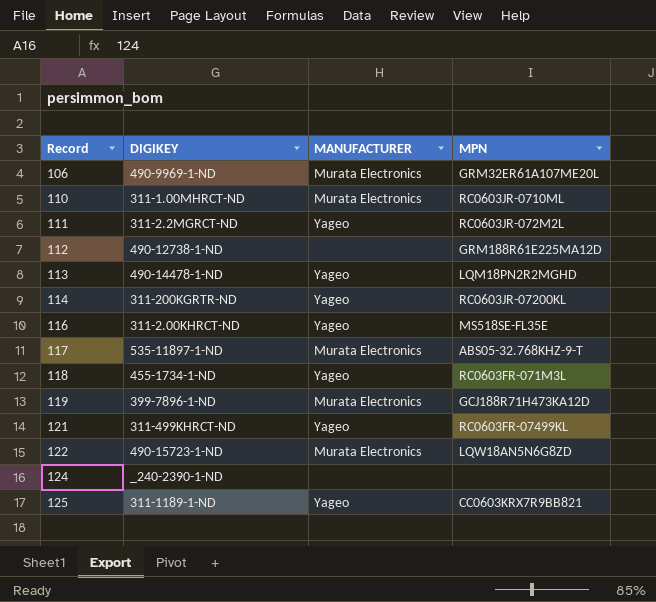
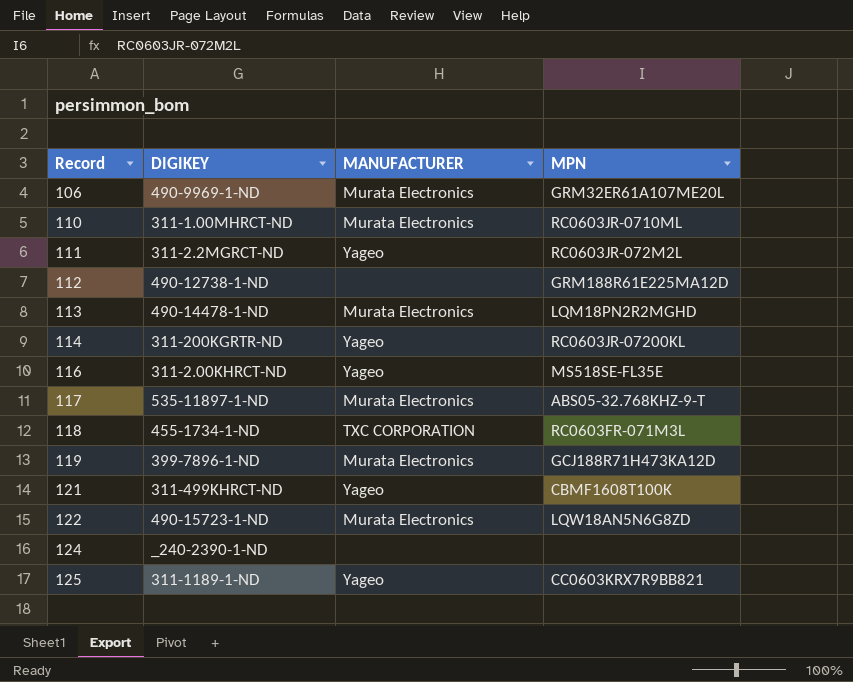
113 | MANUFACTURER: Yageo -> Murata Electronics
118 | MANUFACTURER: Yageo -> TXC CORPORATION
121 | MPN: RC0603FR-07499KL -> CBMF1608T100K

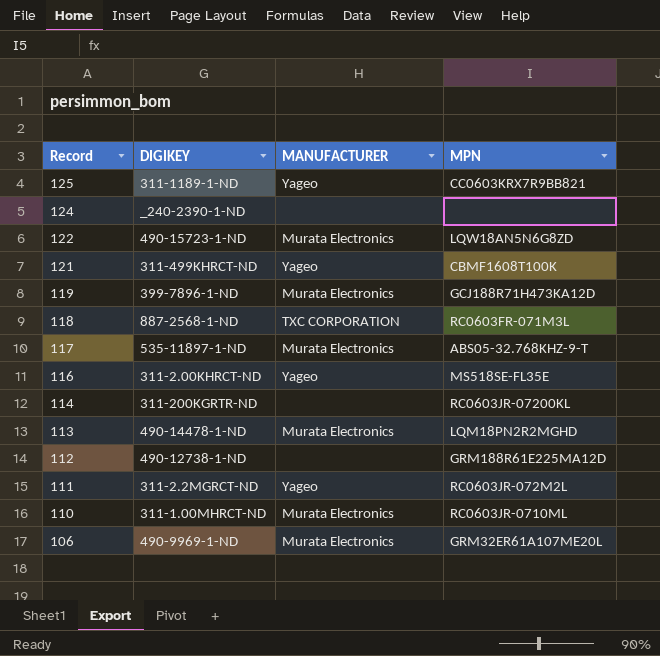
row order: Record ascending -> Record descending
118 | DIGIKEY: 455-1734-1-ND -> 887-2568-1-ND
114 | MANUFACTURER: Yageo -> none

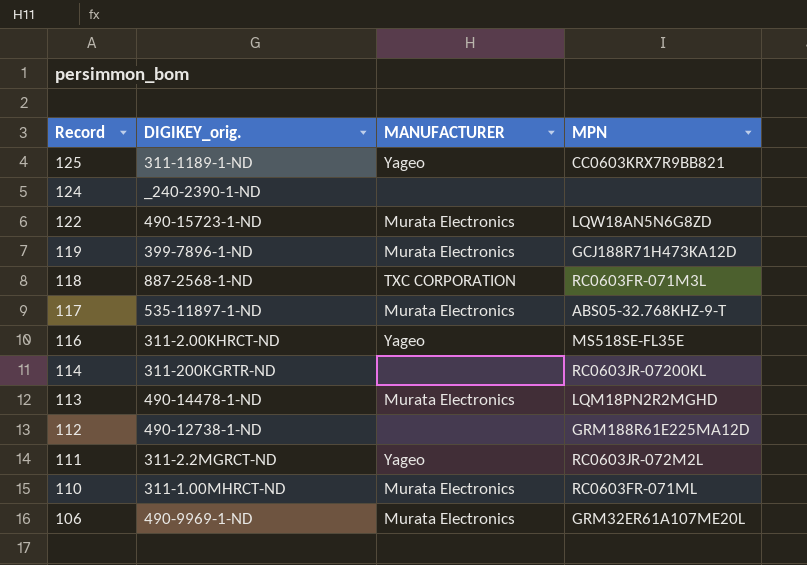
column name: DIGIKEY -> DIGIKEY_orig.
row 121: 311-499KHRCT-ND | Yageo | CBMF1608T100K -> none
110 | MPN: RC0603JR-0710ML -> RC0603FR-071ML

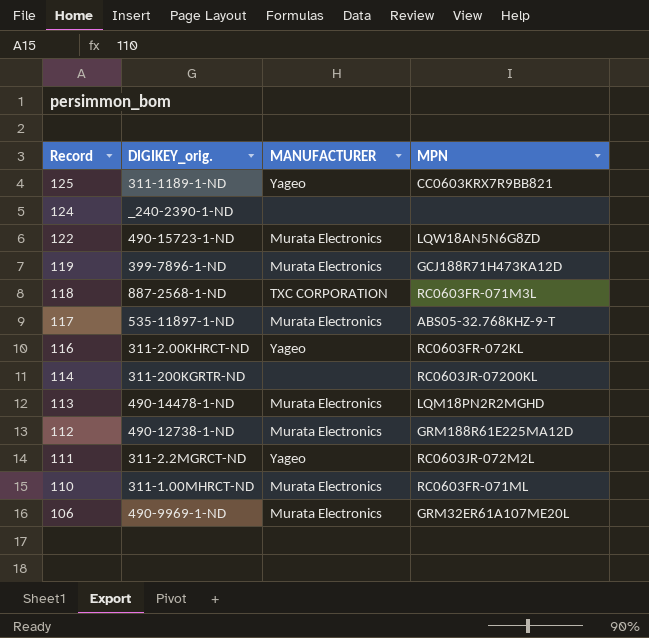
116 | MPN: MS518SE-FL35E -> RC0603FR-072KL
112 | MANUFACTURER: none -> Murata Electronics

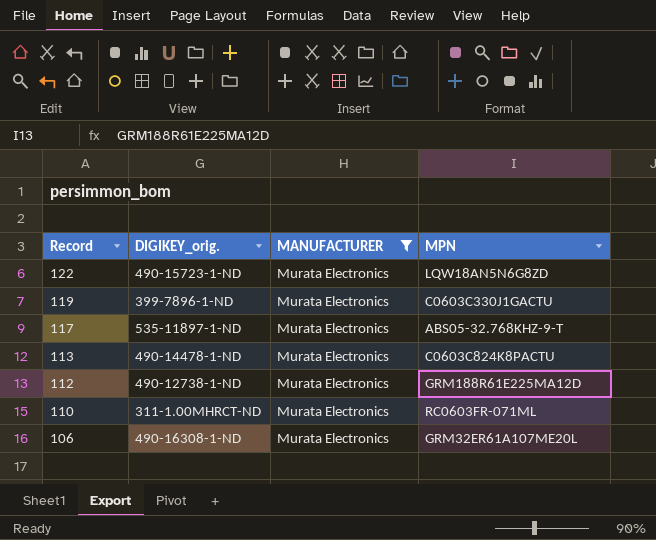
filter: none -> MANUFACTURER = Murata Electronics
119 | MPN: GCJ188R71H473KA12D -> C0603C330J1GACTU
113 | MPN: LQM18PN2R2MGHD -> C0603C824K8PACTU
106 | DIGIKEY_orig.: 490-9969-1-ND -> 490-16308-1-ND

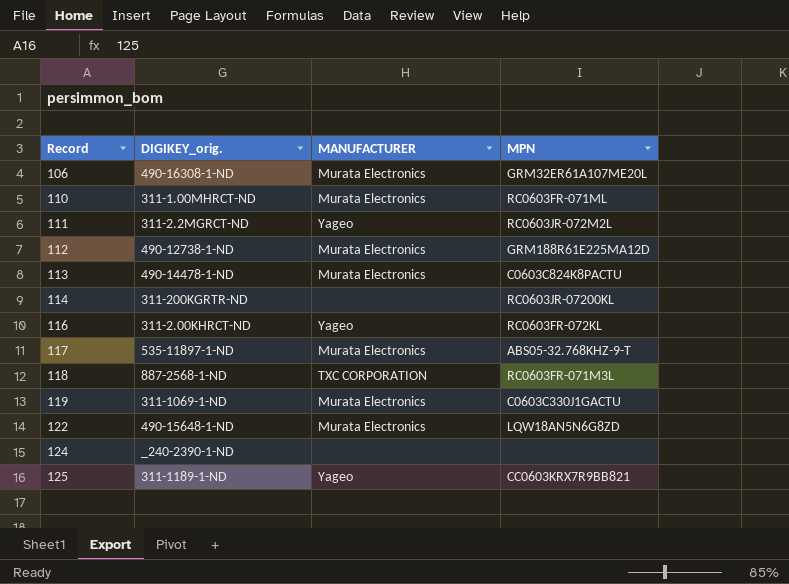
filter: MANUFACTURER = Murata Electronics -> none
row order: Record descending -> Record ascending
119 | DIGIKEY_orig.: 399-7896-1-ND -> 311-1069-1-ND
122 | DIGIKEY_orig.: 490-15723-1-ND -> 490-15648-1-ND

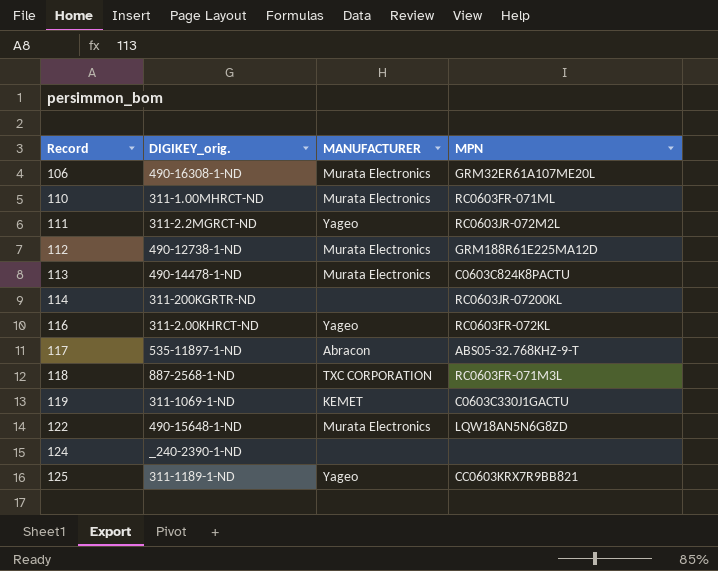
117 | MANUFACTURER: Murata Electronics -> Abracon
119 | MANUFACTURER: Murata Electronics -> KEMET

